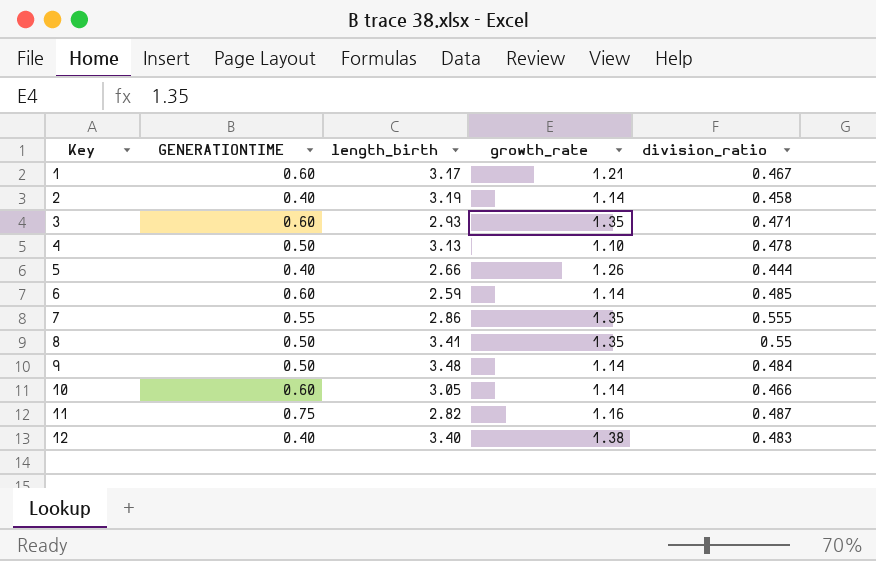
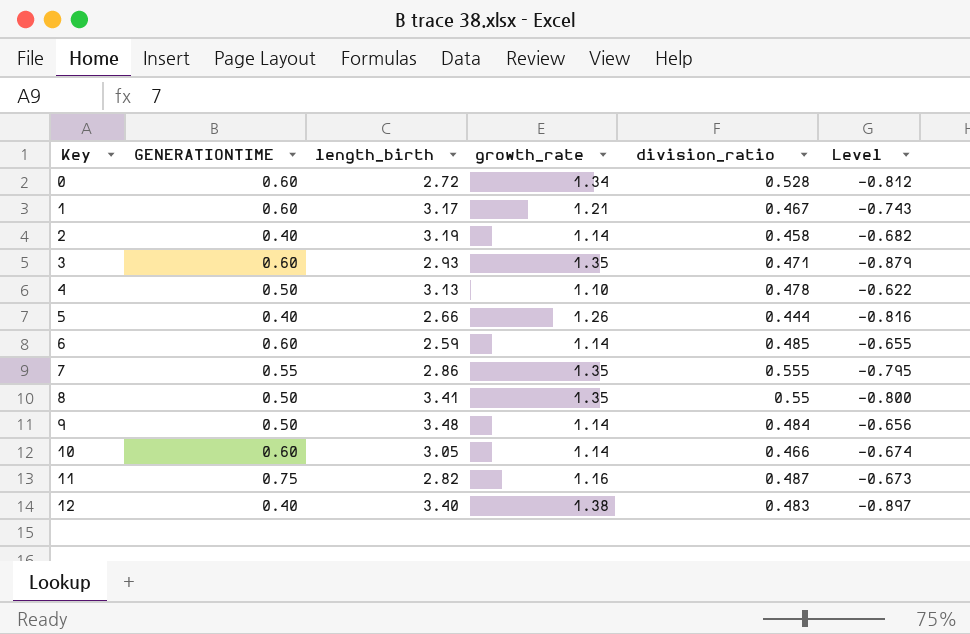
column Level | formula: none -> [division_ratio] - [growth_rate]
row 0: none -> 0.60 | 2.72 | 1.34 | 0.528 | -0.812

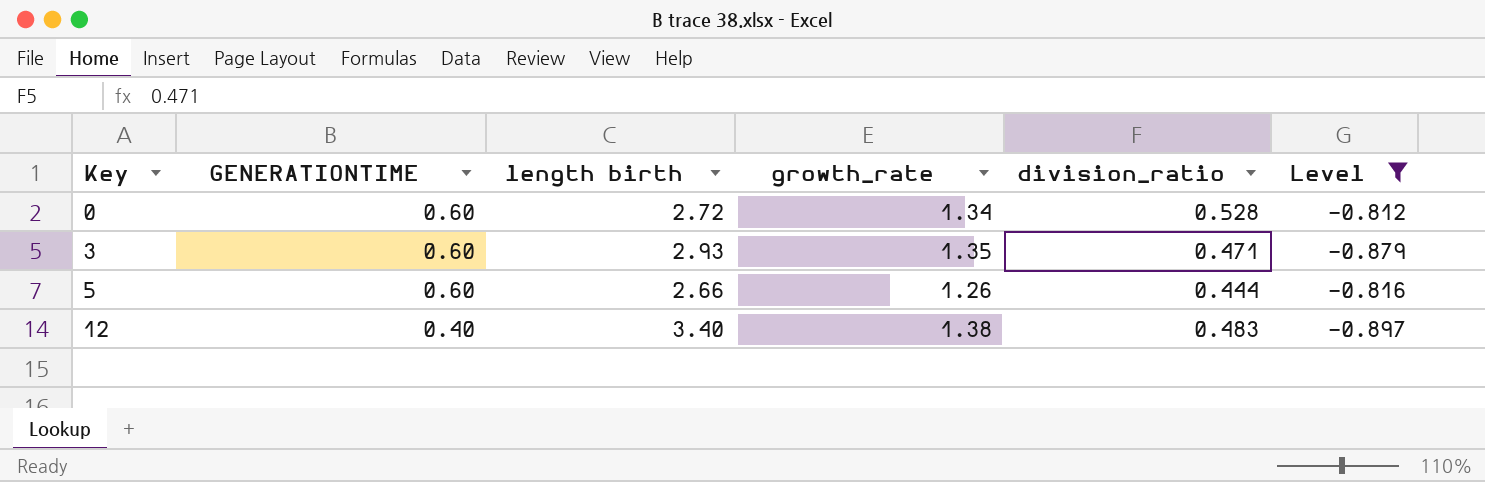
filter: none -> Level <= -0.812
column name: length_birth -> length birth
5 | GENERATIONTIME: 0.40 -> 0.60

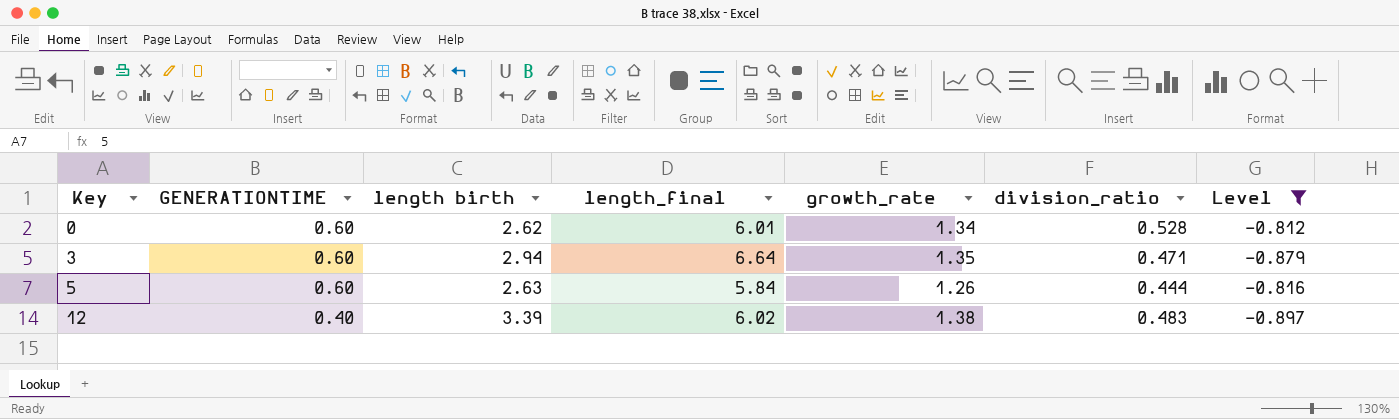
column length_final | position: none -> 4
0 | length birth: 2.72 -> 2.62
3 | length birth: 2.93 -> 2.94
5 | length birth: 2.66 -> 2.63
12 | length birth: 3.40 -> 3.39

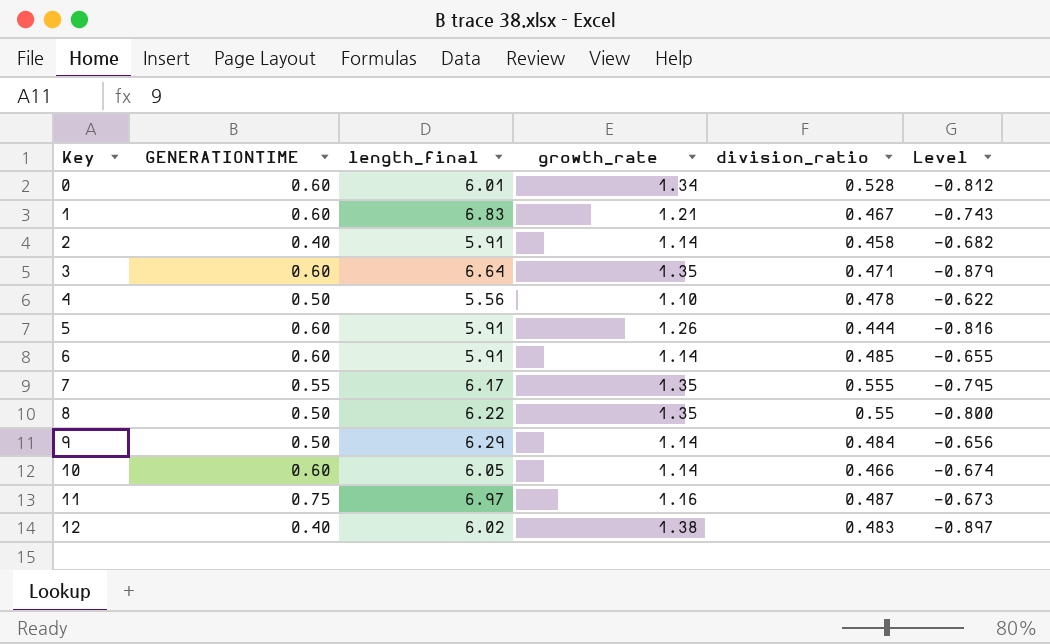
filter: Level <= -0.812 -> none
column length birth | position: 3 -> none
5 | length_final: 5.84 -> 5.91

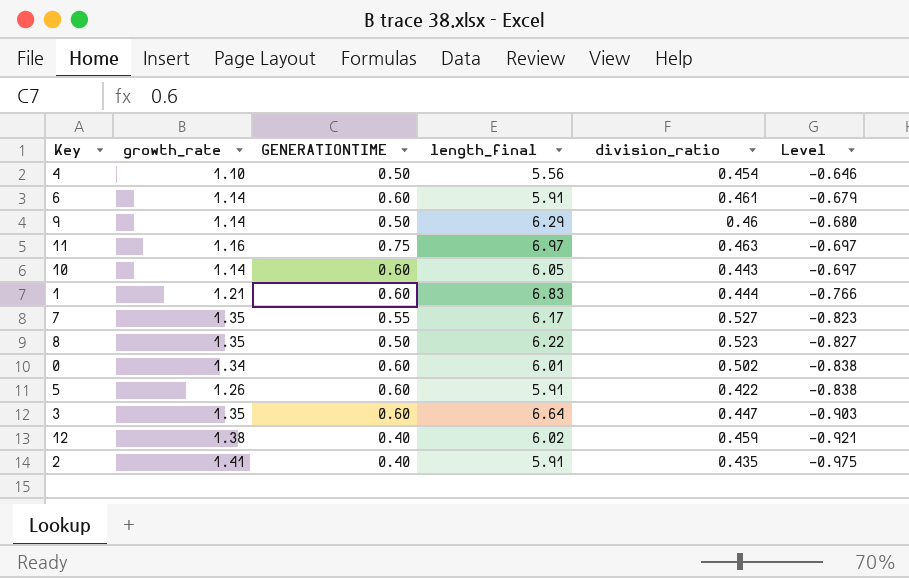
row order: Key ascending -> Level descending
column growth_rate | position: 4 -> 2
4 | division_ratio: 0.478 -> 0.454
4 | Level: -0.622 -> -0.646
6 | division_ratio: 0.485 -> 0.461
6 | Level: -0.655 -> -0.679
9 | division_ratio: 0.484 -> 0.46
9 | Level: -0.656 -> -0.680
11 | division_ratio: 0.487 -> 0.463
11 | Level: -0.673 -> -0.697
10 | division_ratio: 0.466 -> 0.443
10 | Level: -0.674 -> -0.697
1 | division_ratio: 0.467 -> 0.444
1 | Level: -0.743 -> -0.766
7 | division_ratio: 0.555 -> 0.527
7 | Level: -0.795 -> -0.823
8 | division_ratio: 0.55 -> 0.523
8 | Level: -0.800 -> -0.827
0 | division_ratio: 0.528 -> 0.502
0 | Level: -0.812 -> -0.838
5 | division_ratio: 0.444 -> 0.422
5 | Level: -0.816 -> -0.838
3 | division_ratio: 0.471 -> 0.447
3 | Level: -0.879 -> -0.903
12 | division_ratio: 0.483 -> 0.459
12 | Level: -0.897 -> -0.921
2 | growth_rate: 1.14 -> 1.41
2 | division_ratio: 0.458 -> 0.435
2 | Level: -0.682 -> -0.975

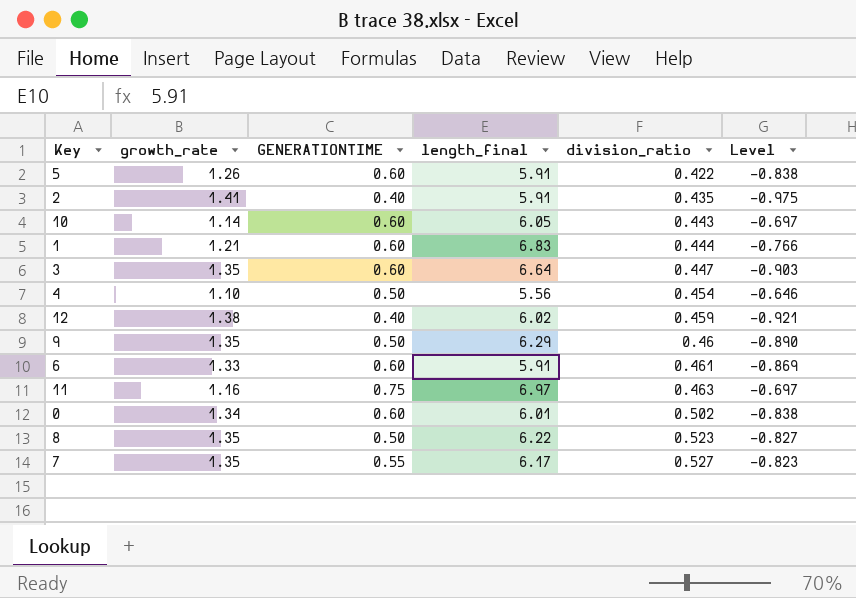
row order: Level descending -> division_ratio ascending
9 | growth_rate: 1.14 -> 1.35
9 | Level: -0.680 -> -0.890
6 | growth_rate: 1.14 -> 1.33
6 | Level: -0.679 -> -0.869

